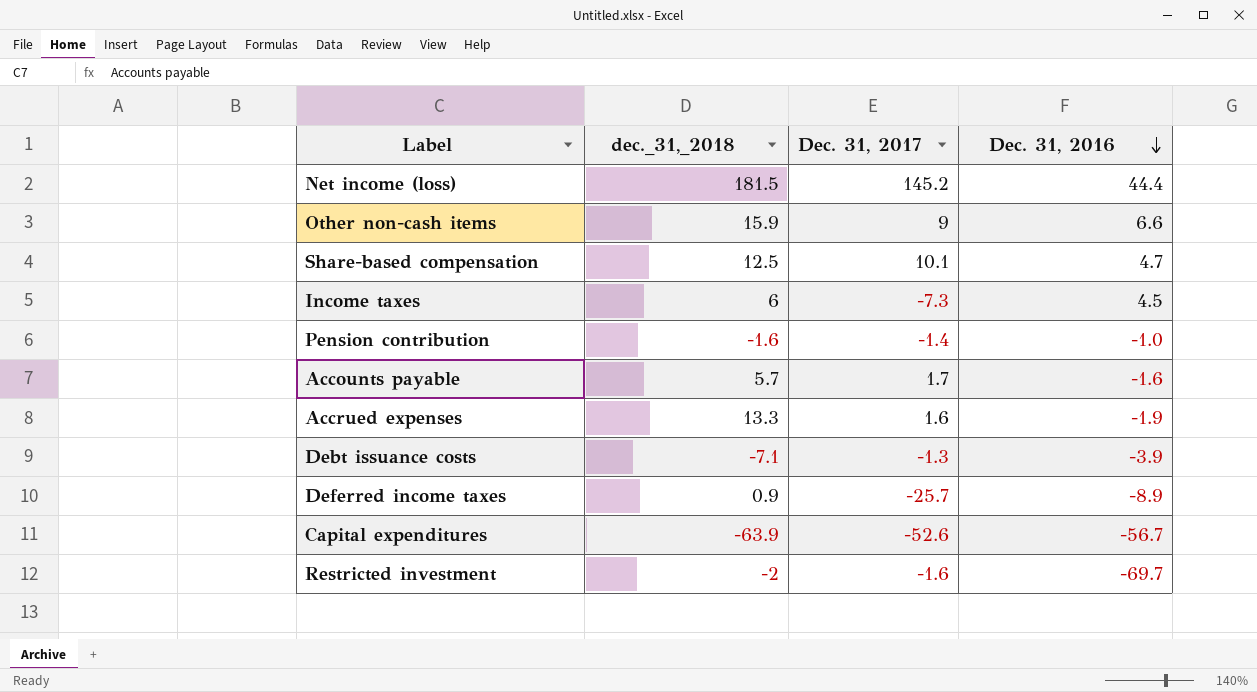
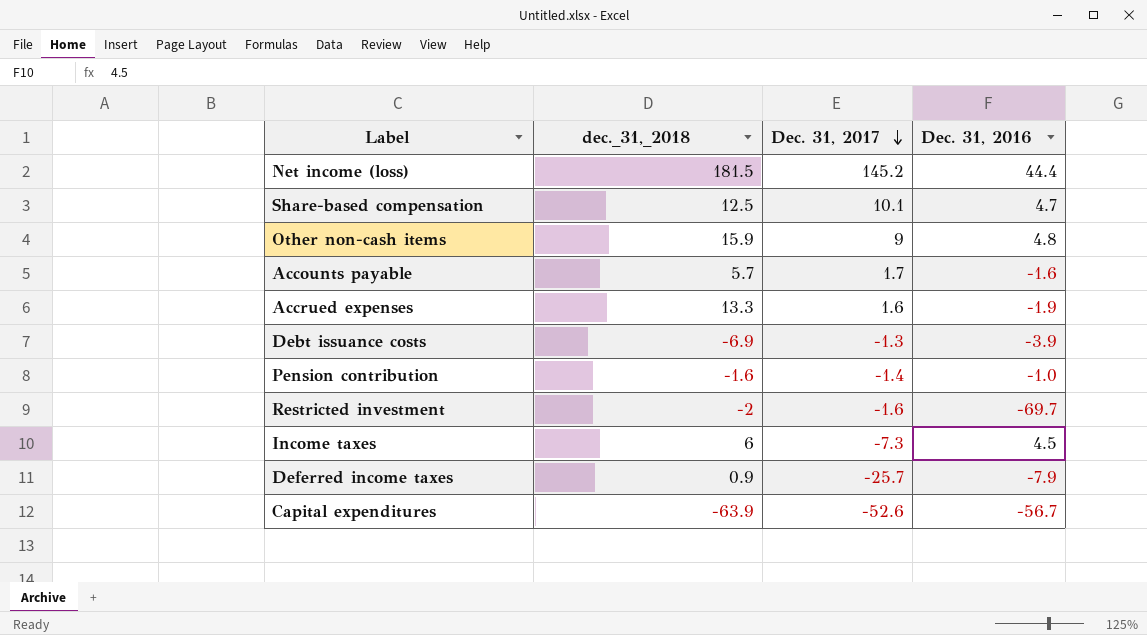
row order: Dec. 31, 2016 descending -> Dec. 31, 2017 descending
Other non-cash items | Dec. 31, 2016: 6.6 -> 4.8
Debt issuance costs | dec._31,_2018: -7.1 -> -6.9
Deferred income taxes | Dec. 31, 2016: -8.9 -> -7.9

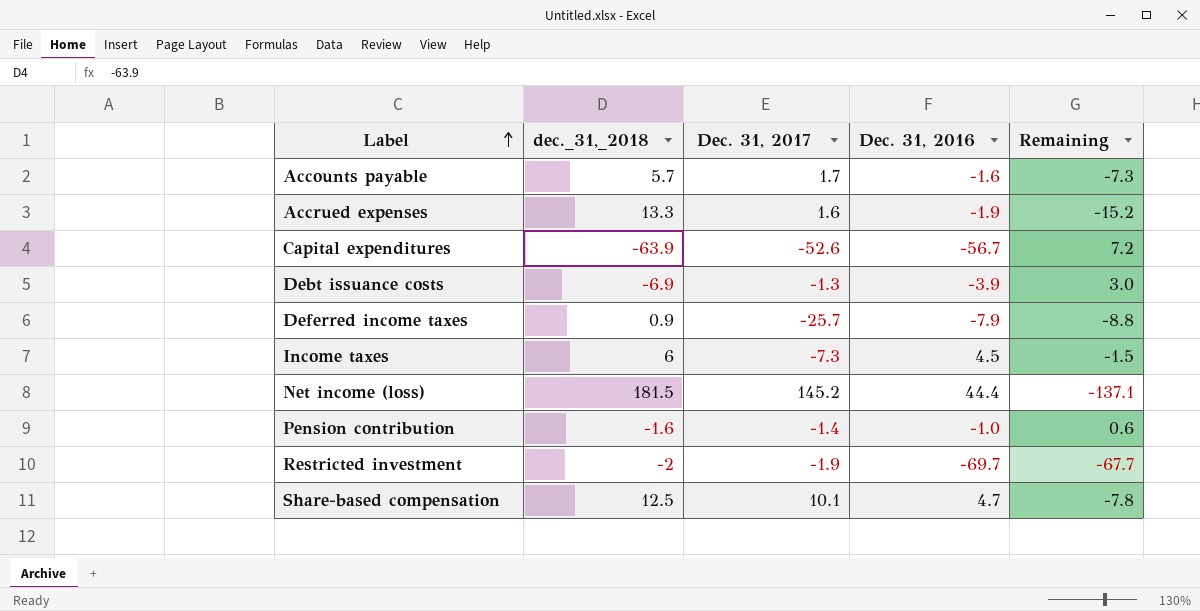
row order: Dec. 31, 2017 descending -> Label ascending
column Remaining | formula: none -> [Dec. 31, 2016] - [dec._31,_2018]
row Other non-cash items: 15.9 | 9 | 4.8 -> none
Restricted investment | Dec. 31, 2017: -1.6 -> -1.9

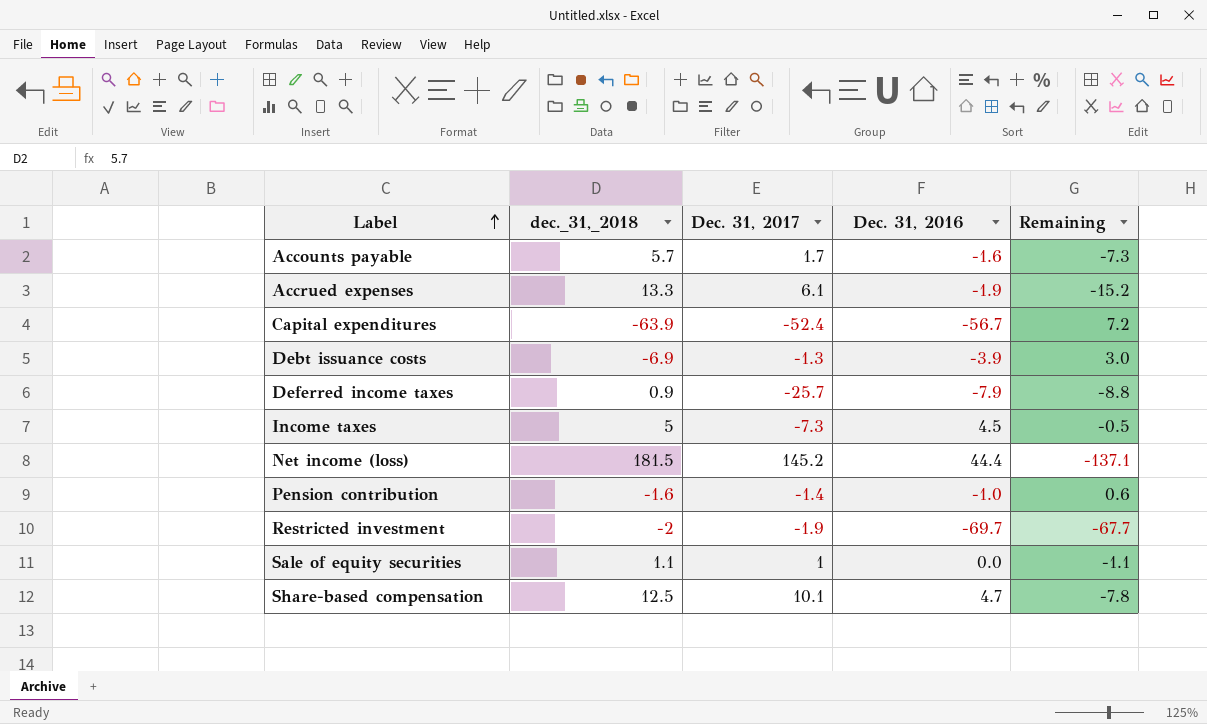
Accrued expenses | Dec. 31, 2017: 1.6 -> 6.1
Capital expenditures | Dec. 31, 2017: -52.6 -> -52.4
Income taxes | dec._31,_2018: 6 -> 5
Income taxes | Remaining: -1.5 -> -0.5
row Sale of equity securities: none -> 1.1 | 1 | 0.0 | -1.1

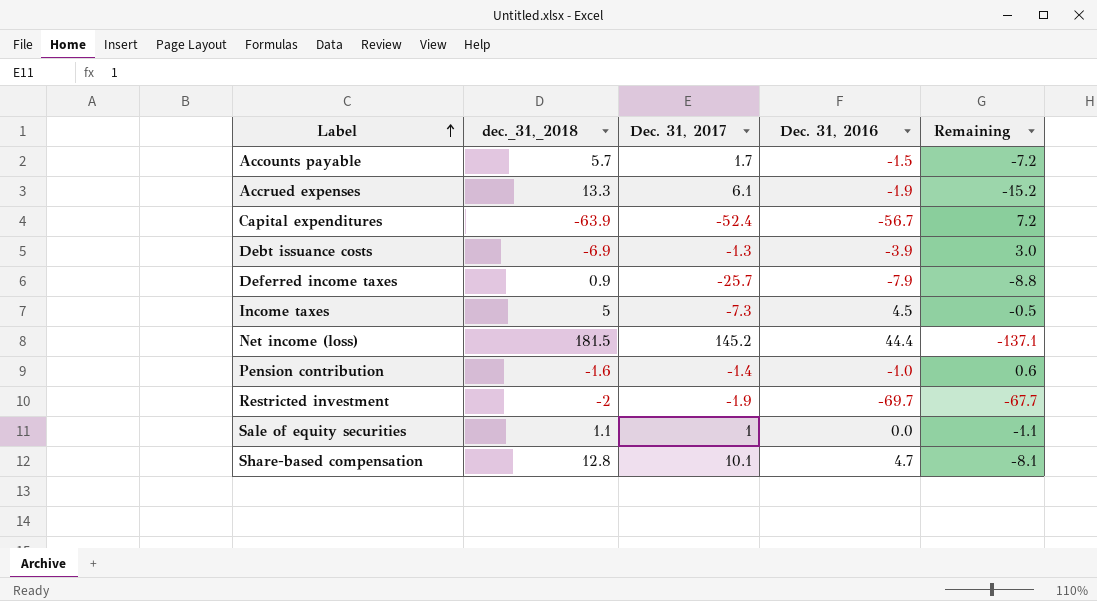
Accounts payable | Dec. 31, 2016: -1.6 -> -1.5
Accounts payable | Remaining: -7.3 -> -7.2
Share-based compensation | dec._31,_2018: 12.5 -> 12.8
Share-based compensation | Remaining: -7.8 -> -8.1

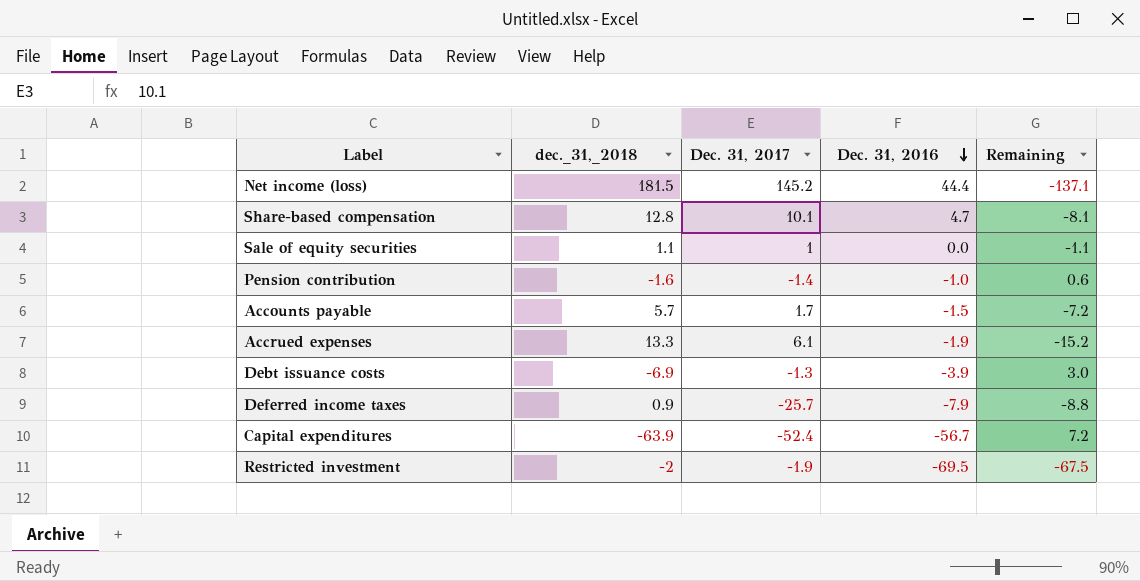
row order: Label ascending -> Dec. 31, 2016 descending
row Income taxes: 5 | -7.3 | 4.5 | -0.5 -> none
Restricted investment | Dec. 31, 2016: -69.7 -> -69.5
Restricted investment | Remaining: -67.7 -> -67.5

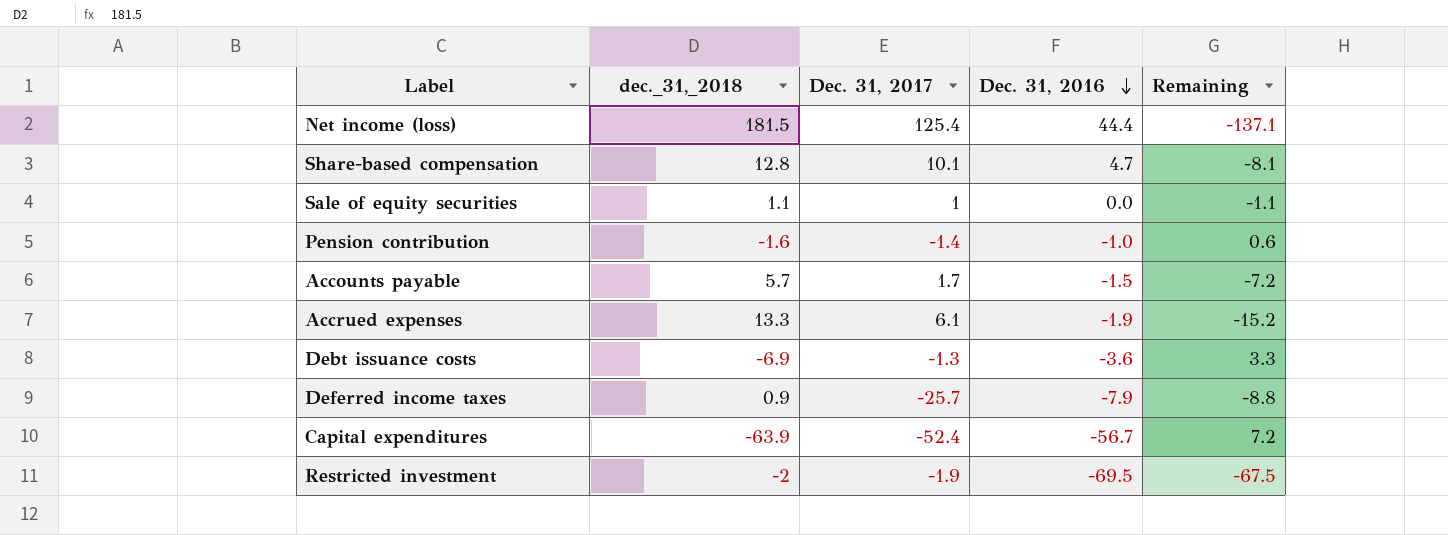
Net income (loss) | Dec. 31, 2017: 145.2 -> 125.4
Debt issuance costs | Dec. 31, 2016: -3.9 -> -3.6
Debt issuance costs | Remaining: 3.0 -> 3.3

